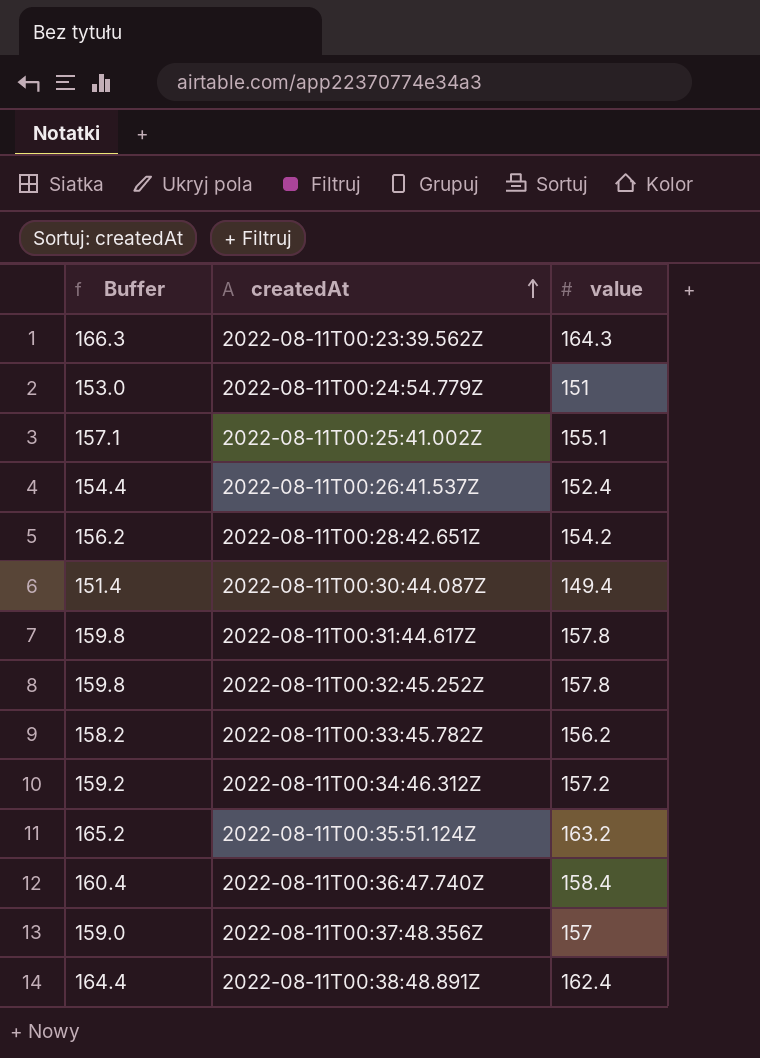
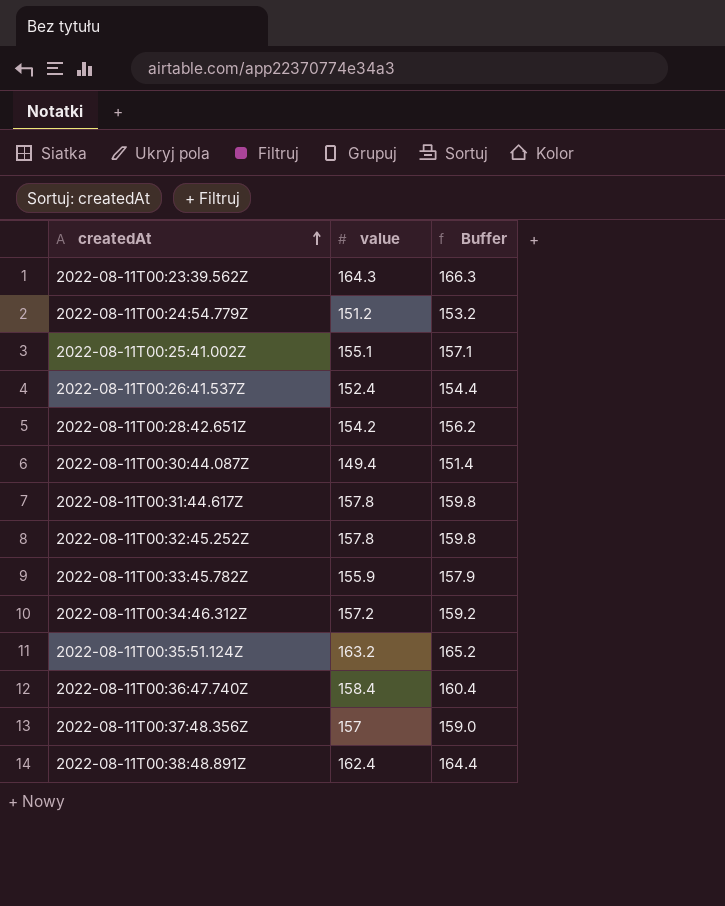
column Buffer | position: 1 -> 3
2022-08-11T00:24:54.779Z | value: 151 -> 151.2
2022-08-11T00:24:54.779Z | Buffer: 153.0 -> 153.2
2022-08-11T00:33:45.782Z | value: 156.2 -> 155.9
2022-08-11T00:33:45.782Z | Buffer: 158.2 -> 157.9

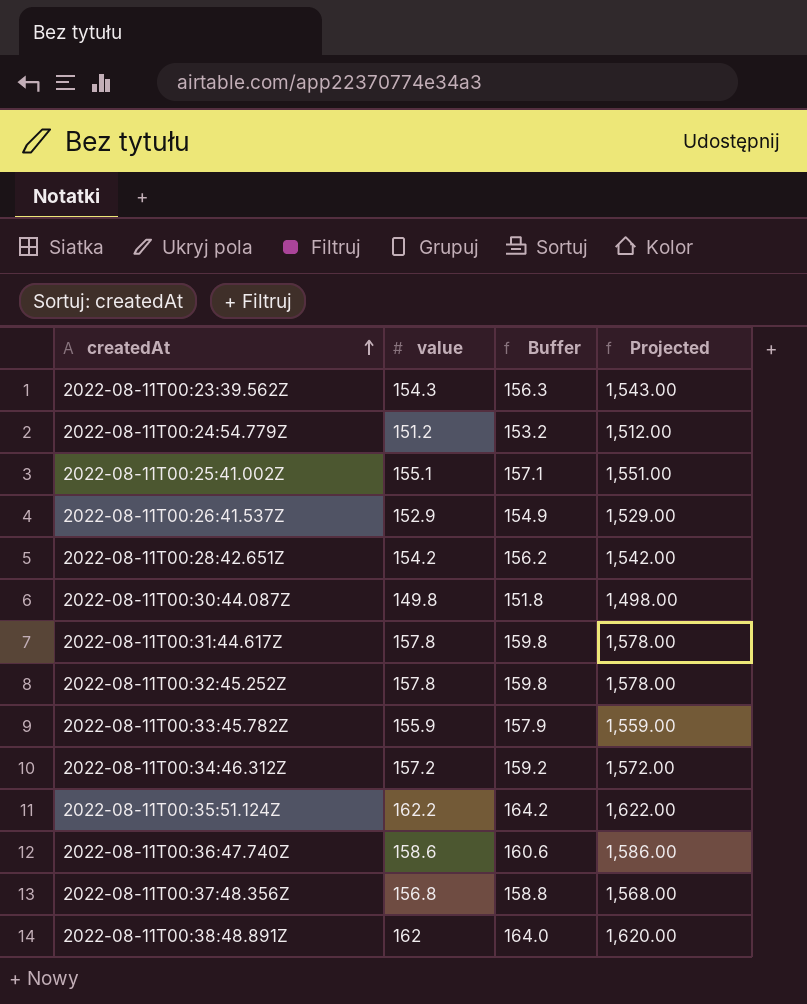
column Projected | formula: none -> [value] * 10
2022-08-11T00:23:39.562Z | value: 164.3 -> 154.3
2022-08-11T00:23:39.562Z | Buffer: 166.3 -> 156.3
2022-08-11T00:26:41.537Z | value: 152.4 -> 152.9
2022-08-11T00:26:41.537Z | Buffer: 154.4 -> 154.9
2022-08-11T00:30:44.087Z | value: 149.4 -> 149.8
2022-08-11T00:30:44.087Z | Buffer: 151.4 -> 151.8
2022-08-11T00:35:51.124Z | value: 163.2 -> 162.2
2022-08-11T00:35:51.124Z | Buffer: 165.2 -> 164.2
2022-08-11T00:36:47.740Z | value: 158.4 -> 158.6
2022-08-11T00:36:47.740Z | Buffer: 160.4 -> 160.6
2022-08-11T00:37:48.356Z | value: 157 -> 156.8
2022-08-11T00:37:48.356Z | Buffer: 159.0 -> 158.8
2022-08-11T00:38:48.891Z | value: 162.4 -> 162
2022-08-11T00:38:48.891Z | Buffer: 164.4 -> 164.0

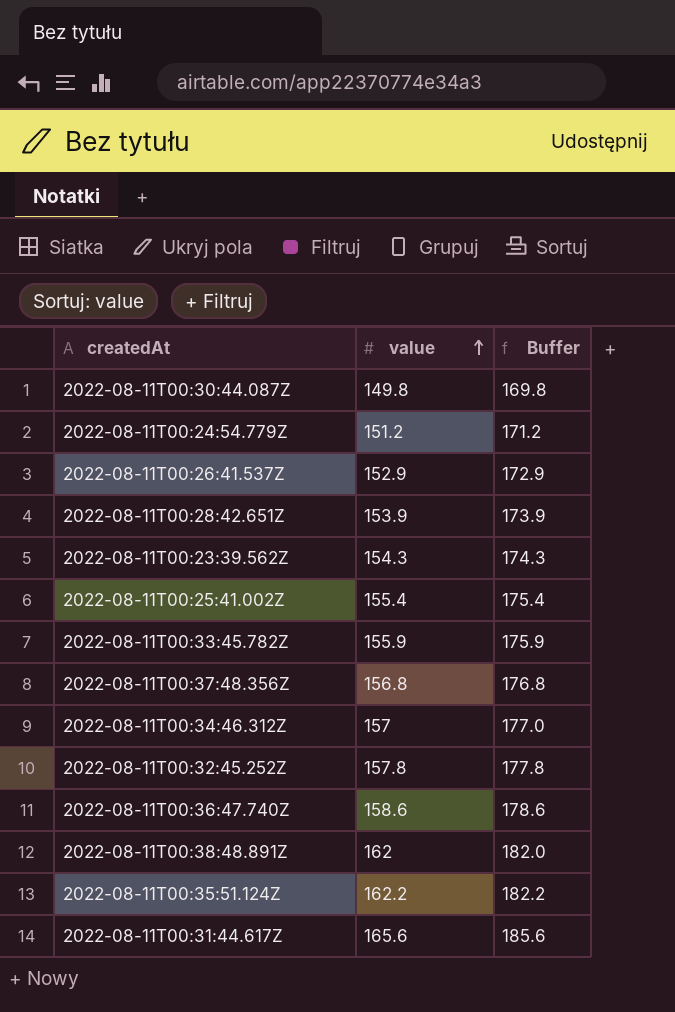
row order: createdAt ascending -> value ascending
column Projected | formula: [value] * 10 -> none
column Buffer | formula: [value] + 2 -> [value] + 20
2022-08-11T00:28:42.651Z | value: 154.2 -> 153.9
2022-08-11T00:25:41.002Z | value: 155.1 -> 155.4
2022-08-11T00:34:46.312Z | value: 157.2 -> 157
2022-08-11T00:31:44.617Z | value: 157.8 -> 165.6

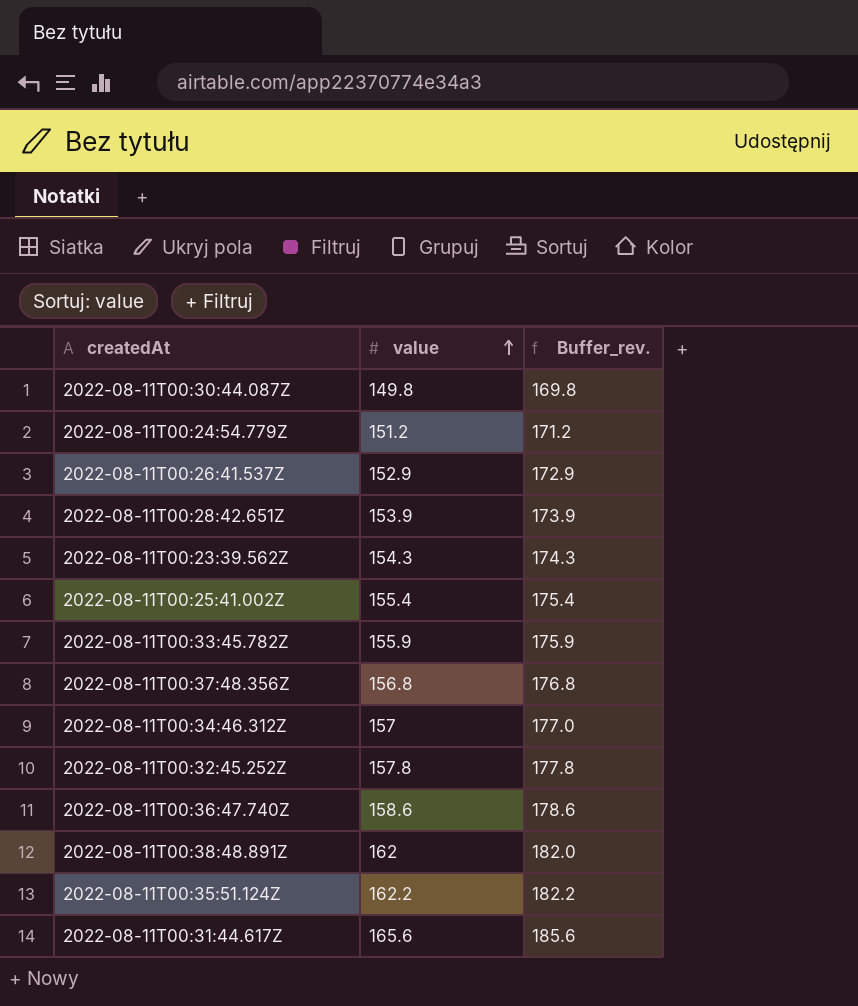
column name: Buffer -> Buffer_rev.

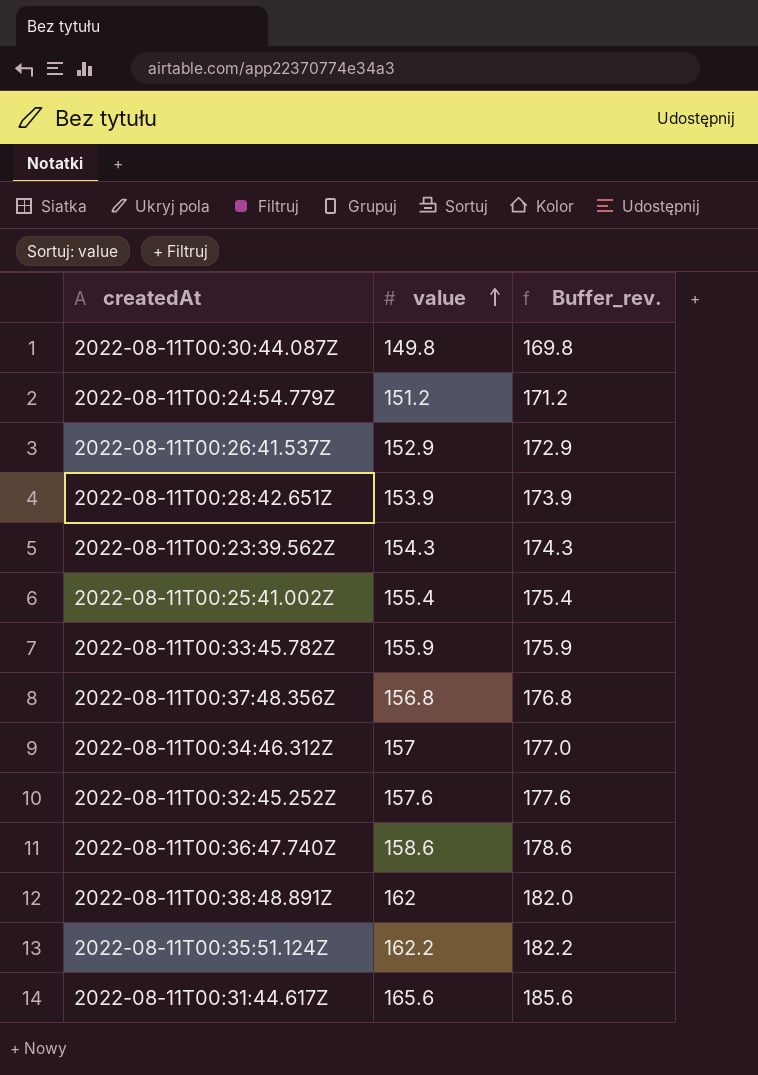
2022-08-11T00:32:45.252Z | value: 157.8 -> 157.6
2022-08-11T00:32:45.252Z | Buffer_rev.: 177.8 -> 177.6

